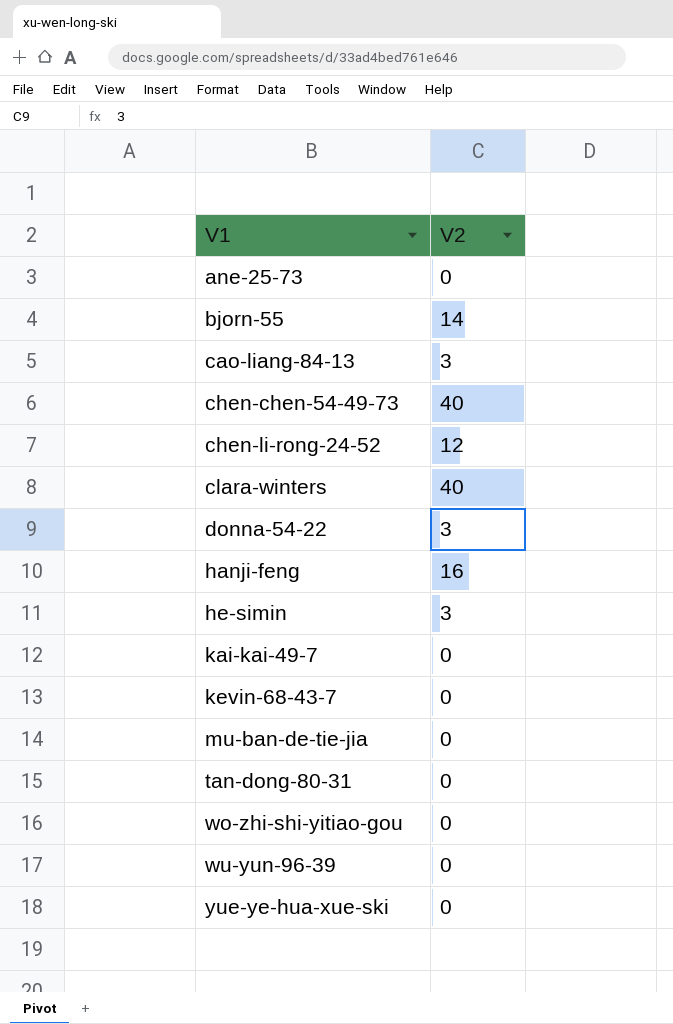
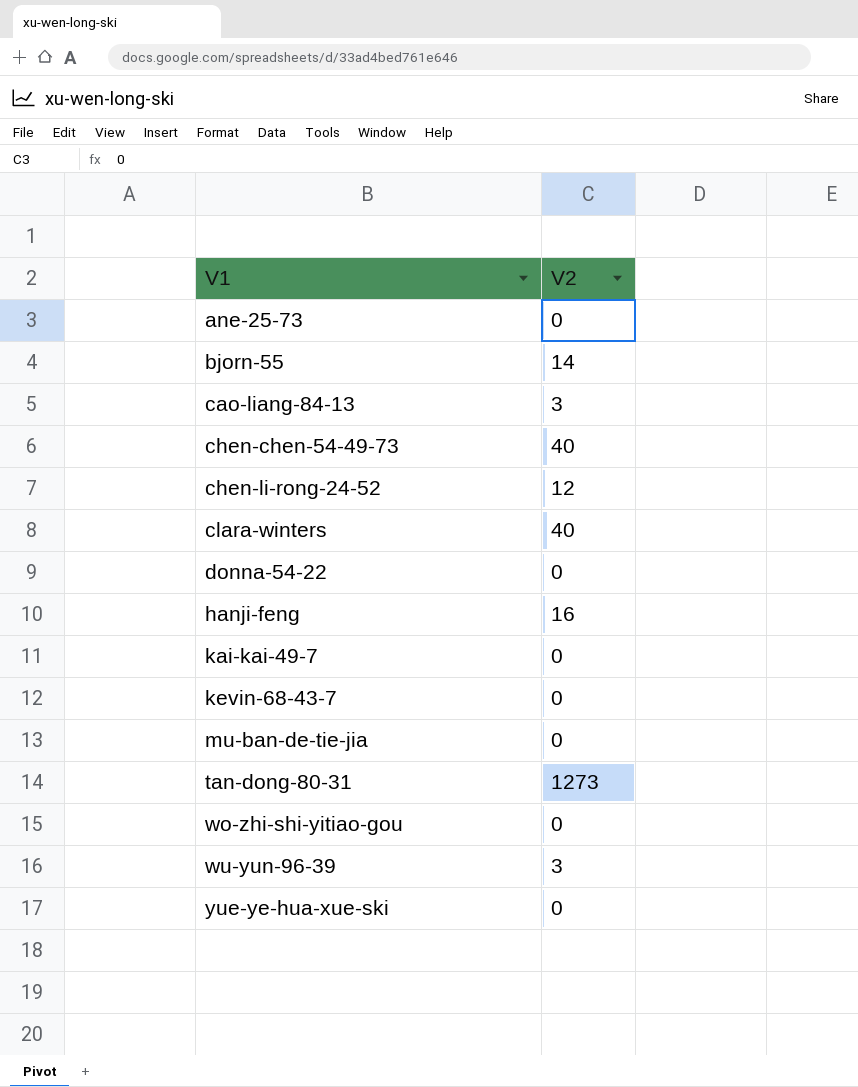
row he-simin: 3 -> none
donna-54-22 | V2: 3 -> 0
tan-dong-80-31 | V2: 0 -> 1273
wu-yun-96-39 | V2: 0 -> 3

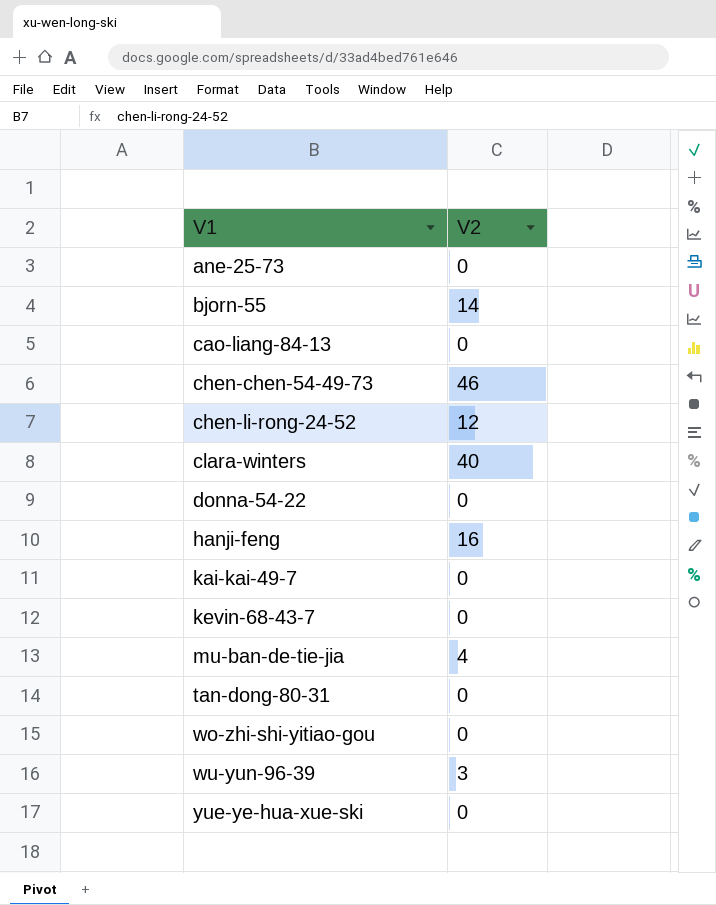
cao-liang-84-13 | V2: 3 -> 0
chen-chen-54-49-73 | V2: 40 -> 46
mu-ban-de-tie-jia | V2: 0 -> 4
tan-dong-80-31 | V2: 1273 -> 0

